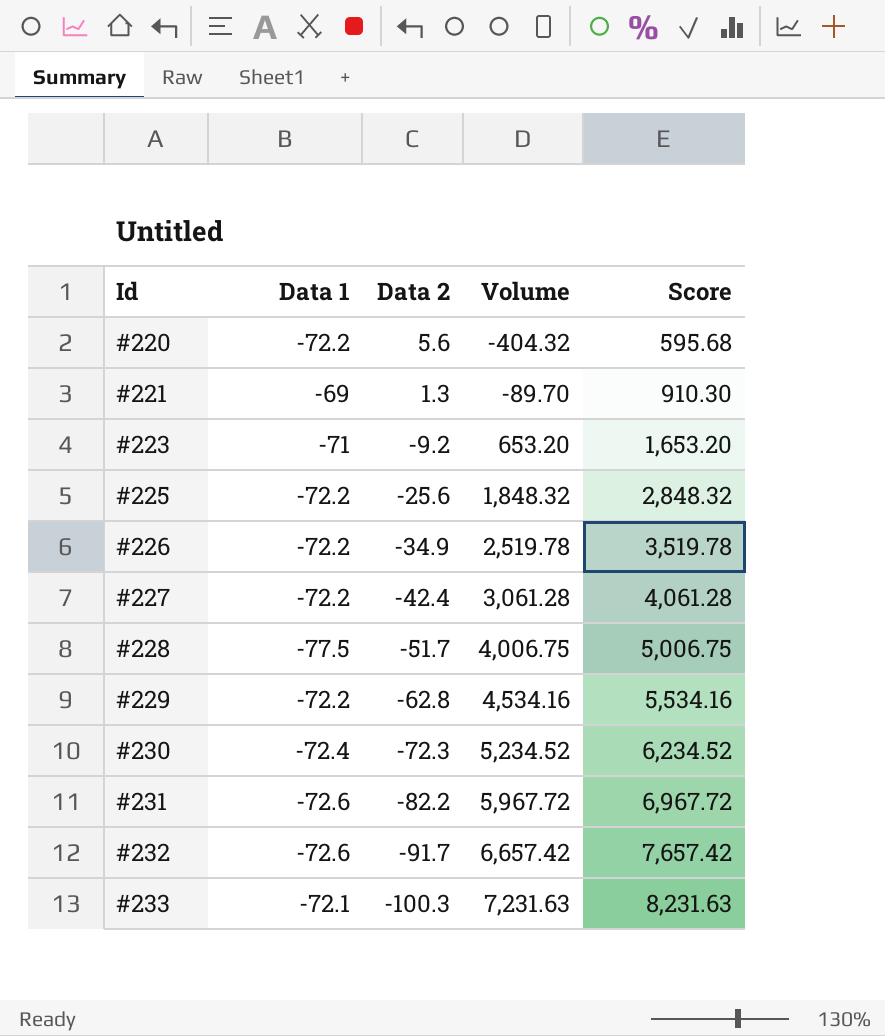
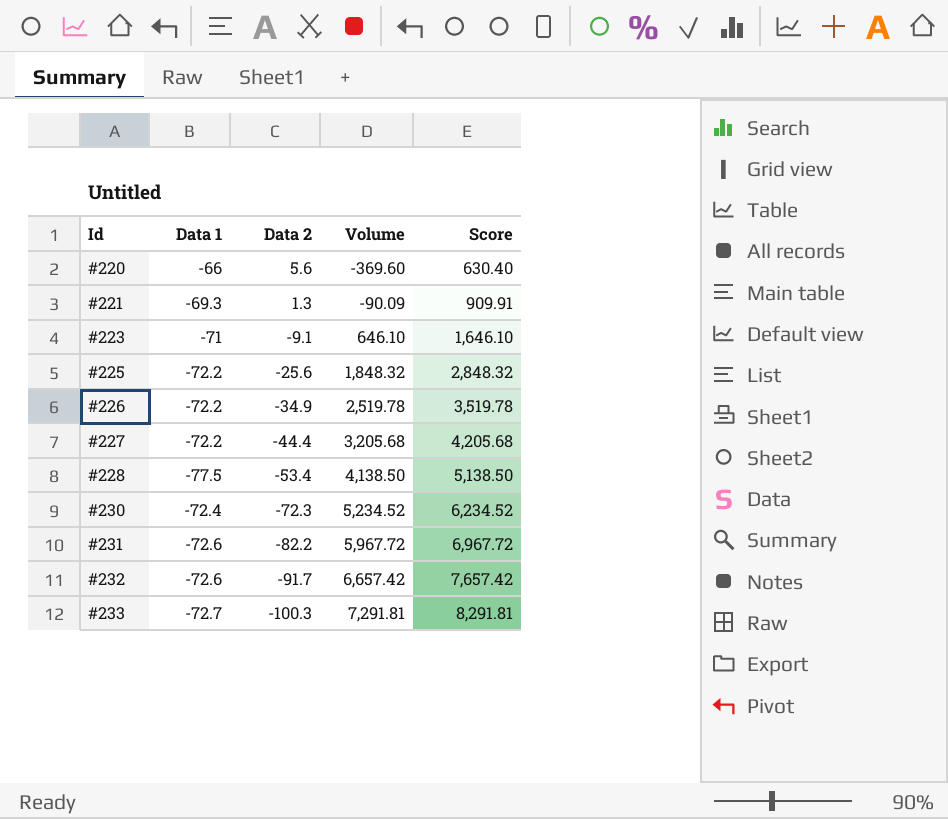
row #229: -72.2 | -62.8 | 4,534.16 | 5,534.16 -> none
#220 | Data 1: -72.2 -> -66
#220 | Volume: -404.32 -> -369.60
#220 | Score: 595.68 -> 630.40
#221 | Data 1: -69 -> -69.3
#221 | Volume: -89.70 -> -90.09
#221 | Score: 910.30 -> 909.91
#223 | Data 2: -9.2 -> -9.1
#223 | Volume: 653.20 -> 646.10
#223 | Score: 1,653.20 -> 1,646.10
#227 | Data 2: -42.4 -> -44.4
#227 | Volume: 3,061.28 -> 3,205.68
#227 | Score: 4,061.28 -> 4,205.68
#228 | Data 2: -51.7 -> -53.4
#228 | Volume: 4,006.75 -> 4,138.50
#228 | Score: 5,006.75 -> 5,138.50
#233 | Data 1: -72.1 -> -72.7
#233 | Volume: 7,231.63 -> 7,291.81
#233 | Score: 8,231.63 -> 8,291.81

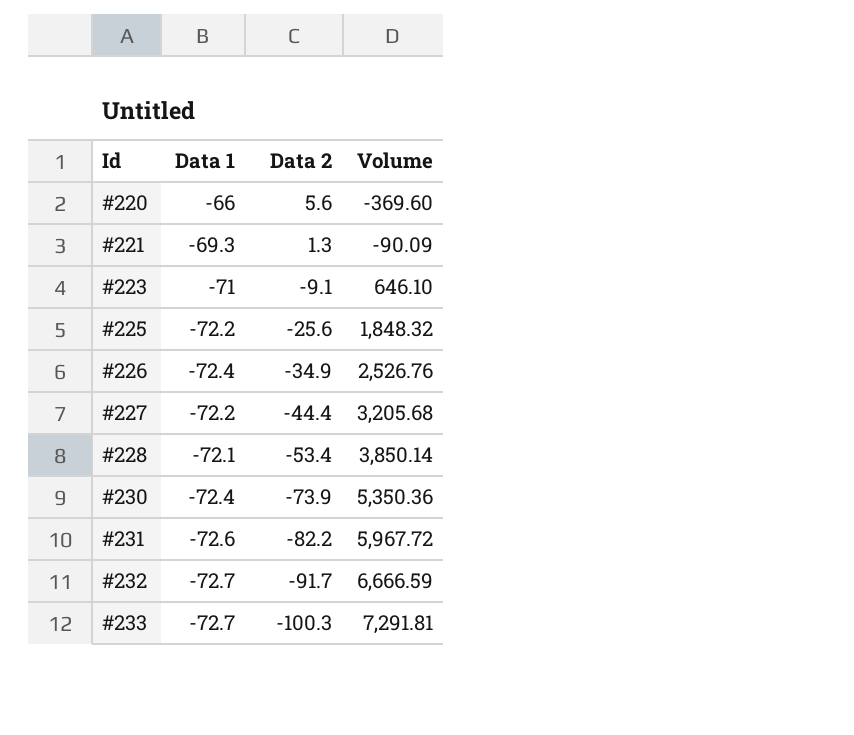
column Score | formula: [Volume] + 1000 -> none
#226 | Data 1: -72.2 -> -72.4
#226 | Volume: 2,519.78 -> 2,526.76
#228 | Data 1: -77.5 -> -72.1
#228 | Volume: 4,138.50 -> 3,850.14
#230 | Data 2: -72.3 -> -73.9
#230 | Volume: 5,234.52 -> 5,350.36
#232 | Data 1: -72.6 -> -72.7
#232 | Volume: 6,657.42 -> 6,666.59

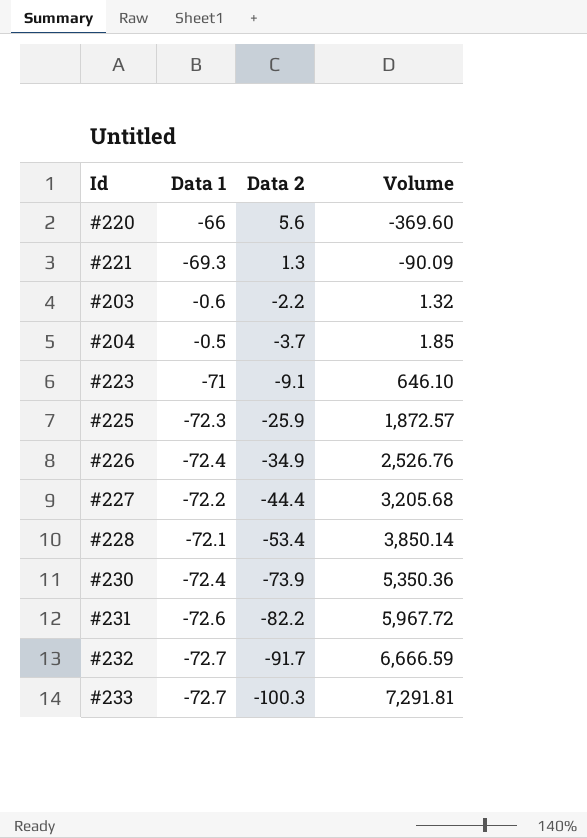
row #203: none -> -0.6 | -2.2 | 1.32
row #204: none -> -0.5 | -3.7 | 1.85
#225 | Data 1: -72.2 -> -72.3
#225 | Data 2: -25.6 -> -25.9
#225 | Volume: 1,848.32 -> 1,872.57

